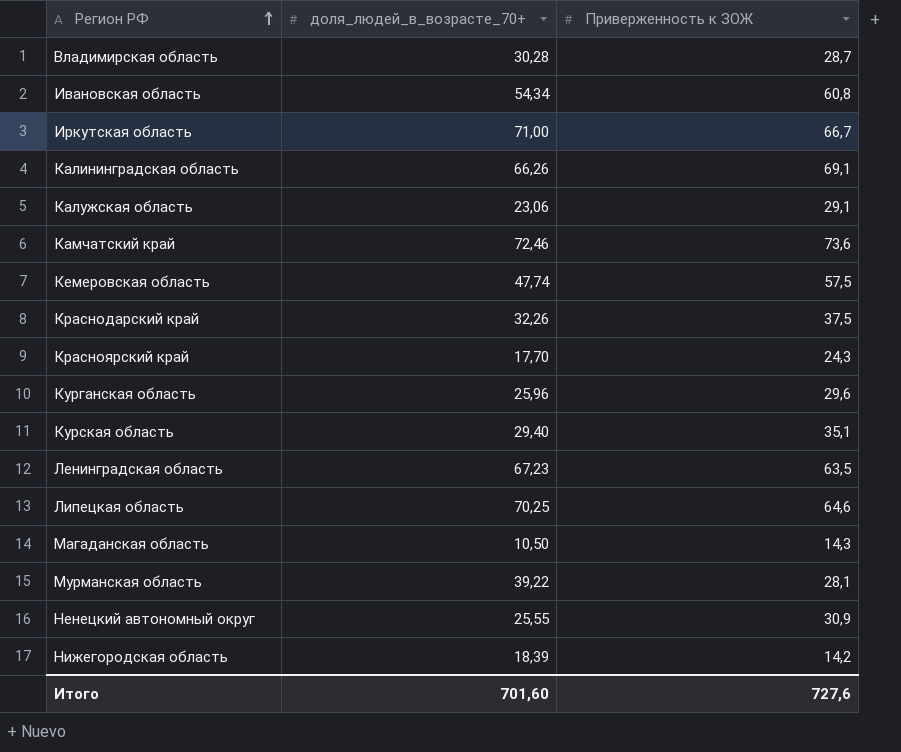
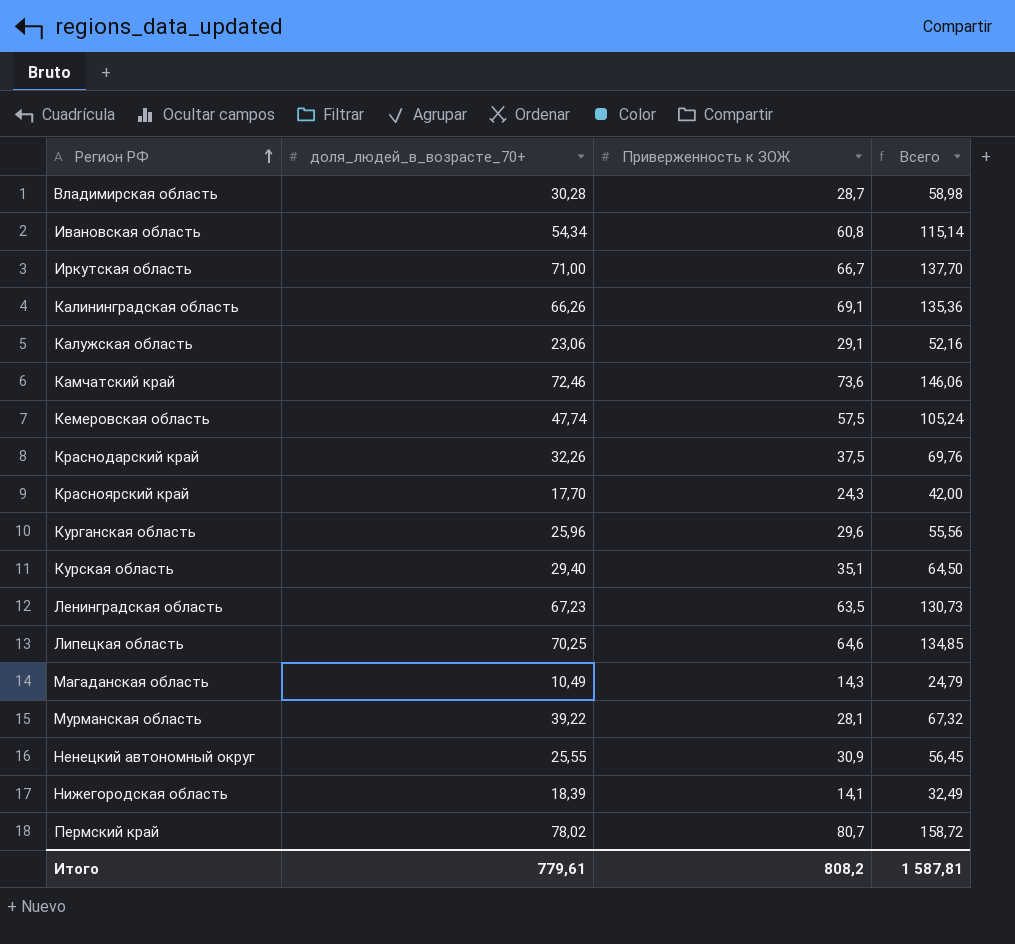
column Всего | formula: none -> [доля_людей_в_возрасте_70+] + [Приверженность к ЗОЖ]
Магаданская область | доля_людей_в_возрасте_70+: 10,50 -> 10,49
Нижегородская область | Приверженность к ЗОЖ: 14,2 -> 14,1
row Пермский край: none -> 78,02 | 80,7 | 158,72
Итого | доля_людей_в_возрасте_70+: 701,60 -> 779,61
Итого | Приверженность к ЗОЖ: 727,6 -> 808,2

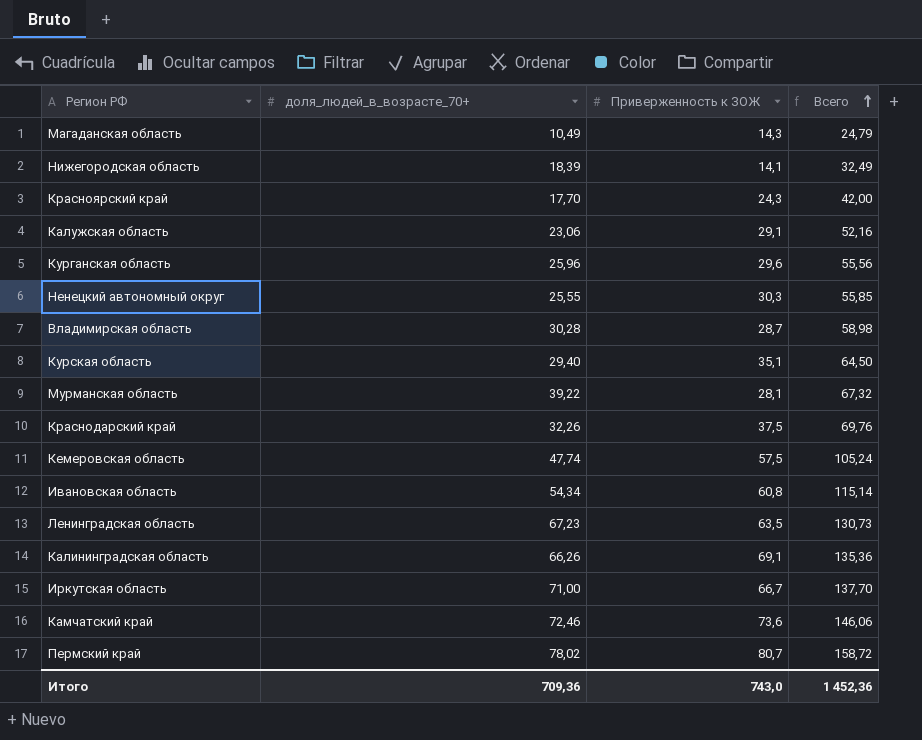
row order: Регион РФ ascending -> Всего ascending
row Липецкая область: 70,25 | 64,6 | 134,85 -> none
Ненецкий автономный округ | Приверженность к ЗОЖ: 30,9 -> 30,3
Ненецкий автономный округ | Всего: 56,45 -> 55,85
Итого | доля_людей_в_возрасте_70+: 779,61 -> 709,36
Итого | Приверженность к ЗОЖ: 808,2 -> 743,0
Итого | Всего: 1 587,81 -> 1 452,36

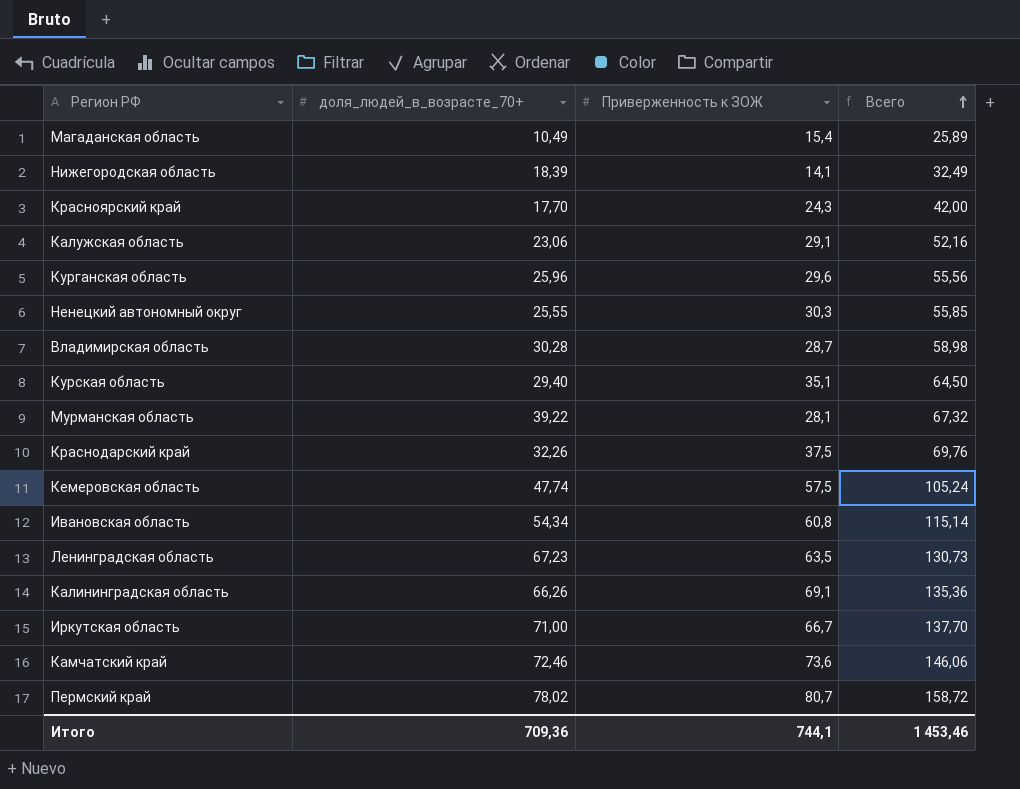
Магаданская область | Приверженность к ЗОЖ: 14,3 -> 15,4
Магаданская область | Всего: 24,79 -> 25,89
Итого | Приверженность к ЗОЖ: 743,0 -> 744,1
Итого | Всего: 1 452,36 -> 1 453,46

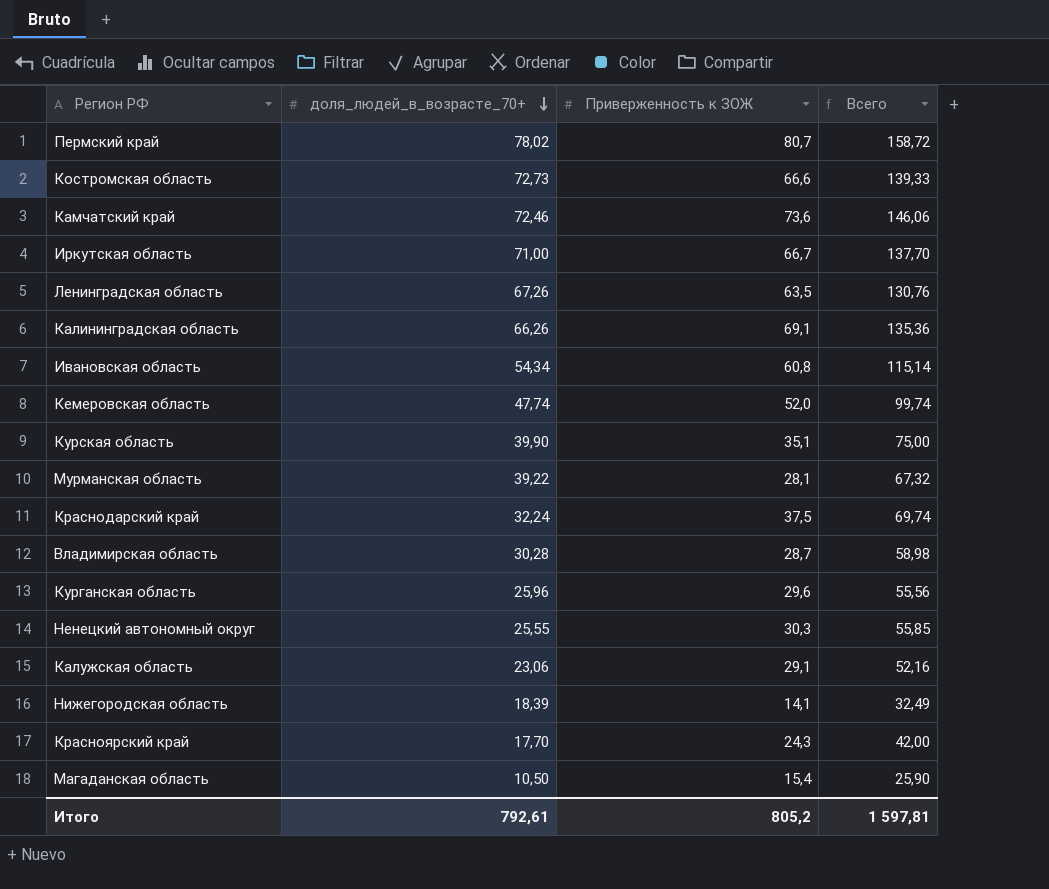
row order: Всего ascending -> доля_людей_в_возрасте_70+ descending
row Костромская область: none -> 72,73 | 66,6 | 139,33
Ленинградская область | доля_людей_в_возрасте_70+: 67,23 -> 67,26
Ленинградская область | Всего: 130,73 -> 130,76
Кемеровская область | Приверженность к ЗОЖ: 57,5 -> 52,0
Кемеровская область | Всего: 105,24 -> 99,74
Курская область | доля_людей_в_возрасте_70+: 29,40 -> 39,90
Курская область | Всего: 64,50 -> 75,00
Краснодарский край | доля_людей_в_возрасте_70+: 32,26 -> 32,24
Краснодарский край | Всего: 69,76 -> 69,74
Магаданская область | доля_людей_в_возрасте_70+: 10,49 -> 10,50
Магаданская область | Всего: 25,89 -> 25,90
Итого | доля_людей_в_возрасте_70+: 709,36 -> 792,61
Итого | Приверженность к ЗОЖ: 744,1 -> 805,2
Итого | Всего: 1 453,46 -> 1 597,81

